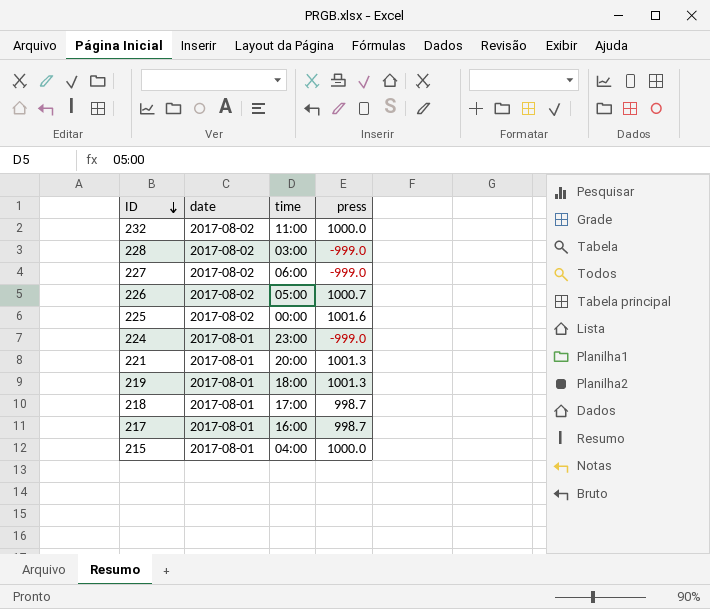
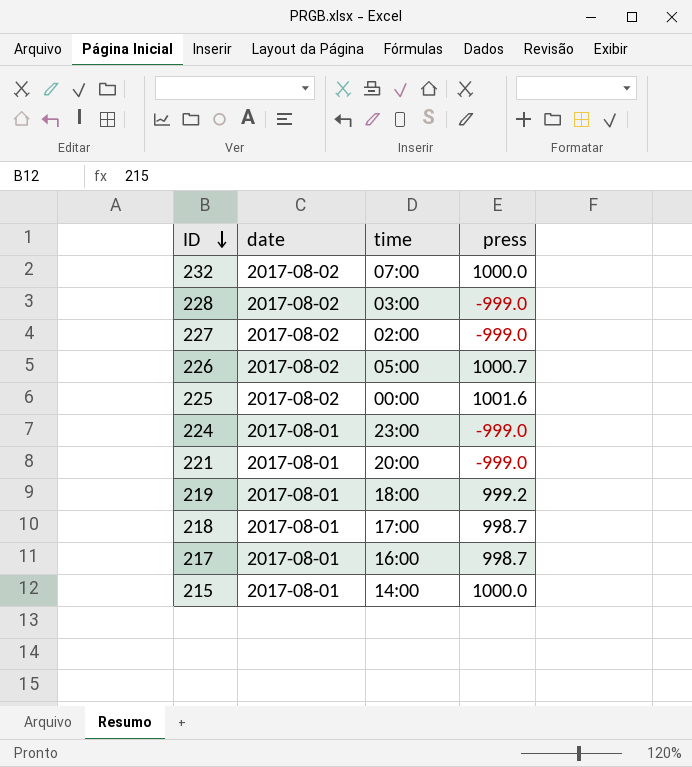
232 | time: 11:00 -> 07:00
227 | time: 06:00 -> 02:00
221 | press: 1001.3 -> -999.0
219 | press: 1001.3 -> 999.2
215 | time: 04:00 -> 14:00

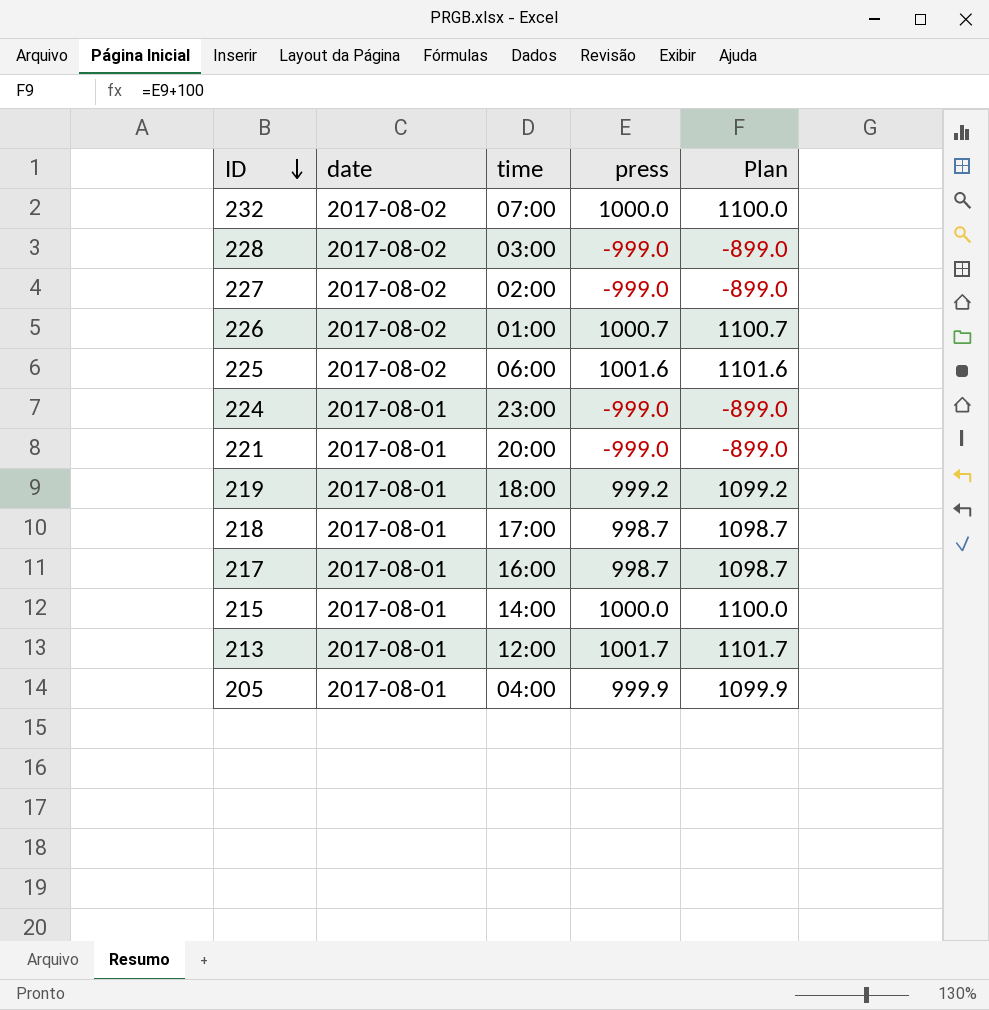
column Plan | formula: none -> [press] + 100
226 | time: 05:00 -> 01:00
225 | time: 00:00 -> 06:00
row 213: none -> 2017-08-01 | 12:00 | 1001.7 | 1101.7
row 205: none -> 2017-08-01 | 04:00 | 999.9 | 1099.9

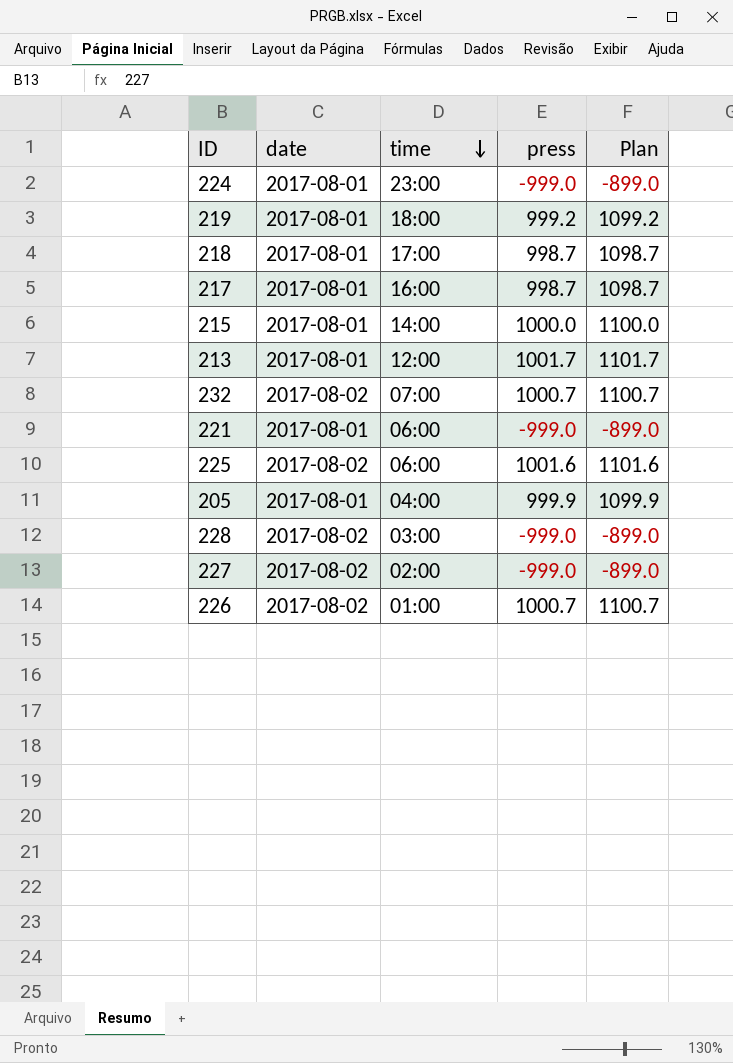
row order: ID descending -> time descending
232 | press: 1000.0 -> 1000.7
232 | Plan: 1100.0 -> 1100.7
221 | time: 20:00 -> 06:00

